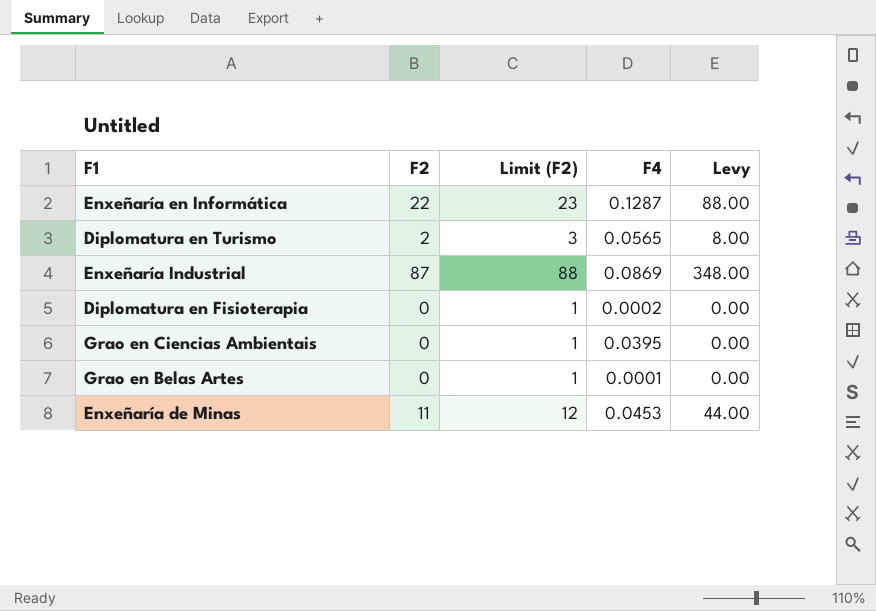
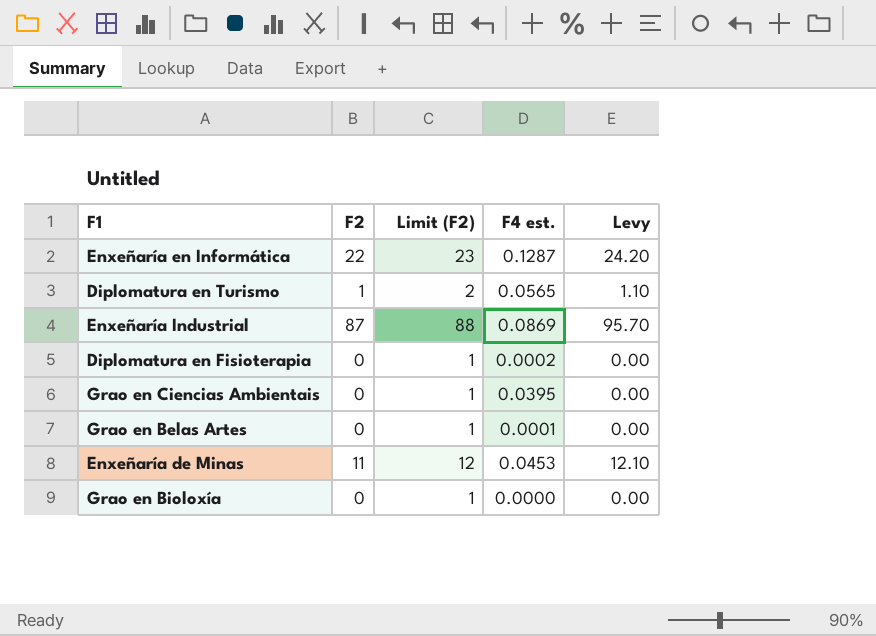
column name: F4 -> F4 est.
column Levy | formula: [F2] * 4 -> [F2] * 1.1
Diplomatura en Turismo | F2: 2 -> 1
Diplomatura en Turismo | Limit (F2): 3 -> 2
row Grao en Bioloxía: none -> 0 | 1 | 0.0000 | 0.00

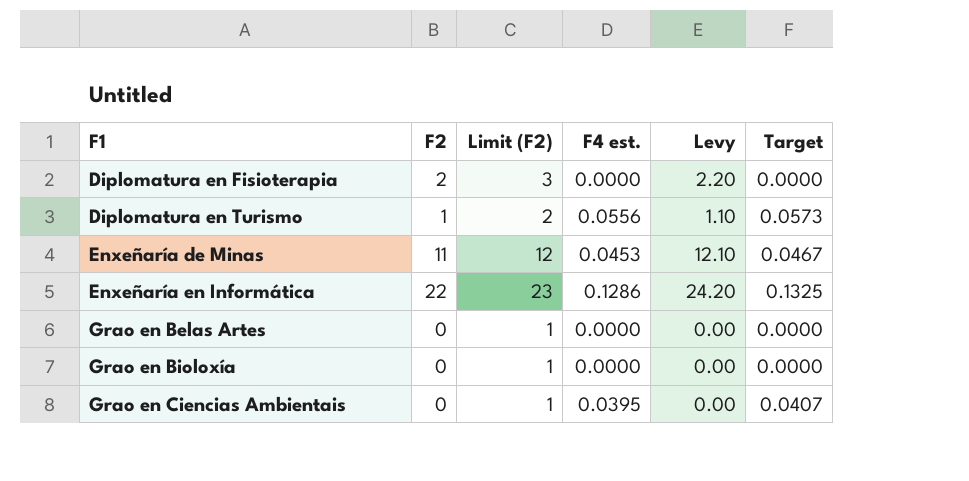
row order: none -> F1 ascending
column Target | formula: none -> [F4 est.] * 1.03
row Enxeñaría Industrial: 87 | 88 | 0.0869 | 95.70 -> none
Diplomatura en Fisioterapia | F2: 0 -> 2
Diplomatura en Fisioterapia | Limit (F2): 1 -> 3
Diplomatura en Fisioterapia | F4 est.: 0.0002 -> 0.0000
Diplomatura en Fisioterapia | Levy: 0.00 -> 2.20
Diplomatura en Turismo | F4 est.: 0.0565 -> 0.0556
Enxeñaría en Informática | F4 est.: 0.1287 -> 0.1286
Grao en Belas Artes | F4 est.: 0.0001 -> 0.0000

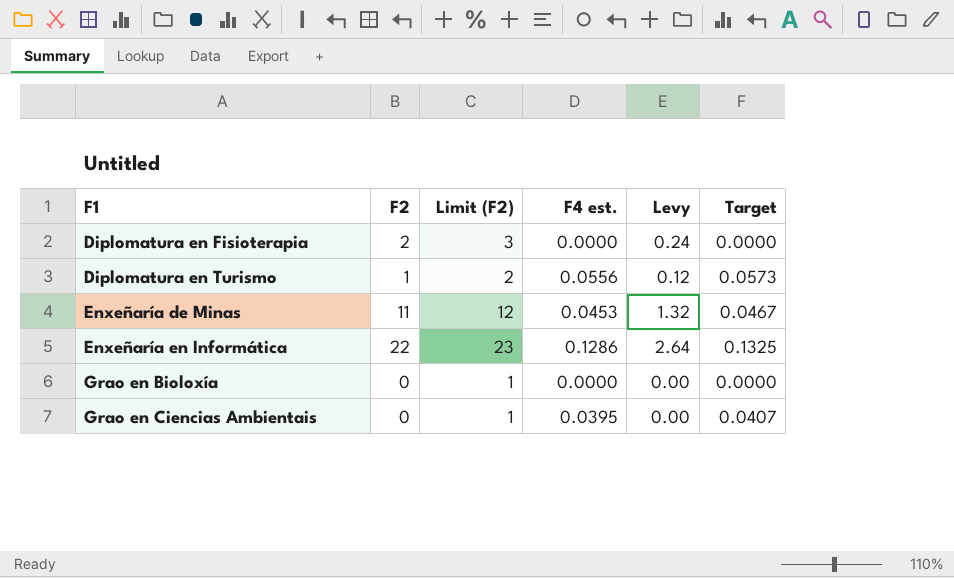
column Levy | formula: [F2] * 1.1 -> [F2] * 0.12
row Grao en Belas Artes: 0 | 1 | 0.0000 | 0.00 | 0.0000 -> none

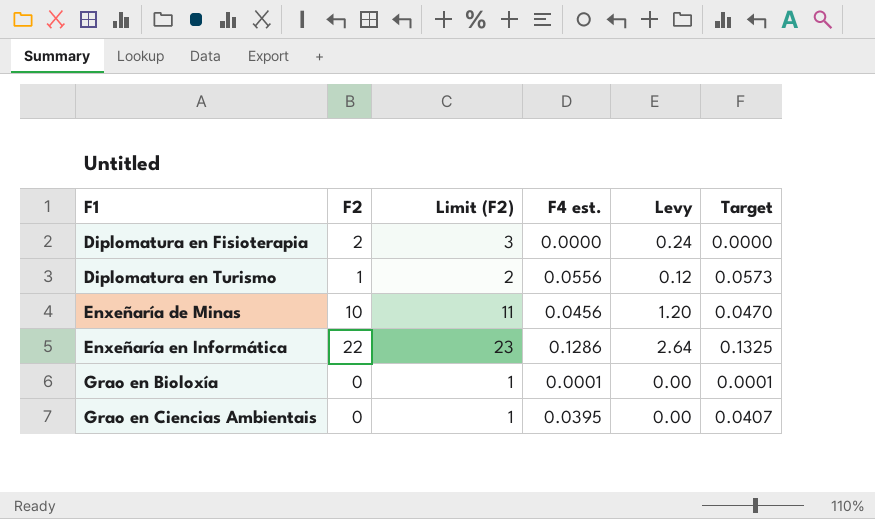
Enxeñaría de Minas | F2: 11 -> 10
Enxeñaría de Minas | Limit (F2): 12 -> 11
Enxeñaría de Minas | F4 est.: 0.0453 -> 0.0456
Enxeñaría de Minas | Levy: 1.32 -> 1.20
Enxeñaría de Minas | Target: 0.0467 -> 0.0470
Grao en Bioloxía | F4 est.: 0.0000 -> 0.0001
Grao en Bioloxía | Target: 0.0000 -> 0.0001

